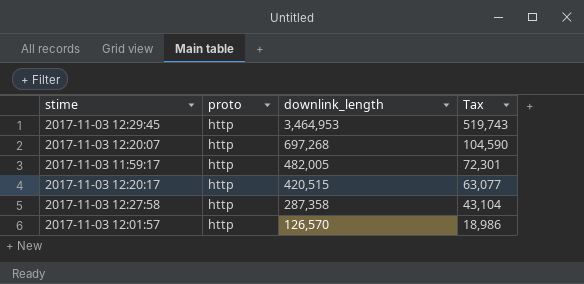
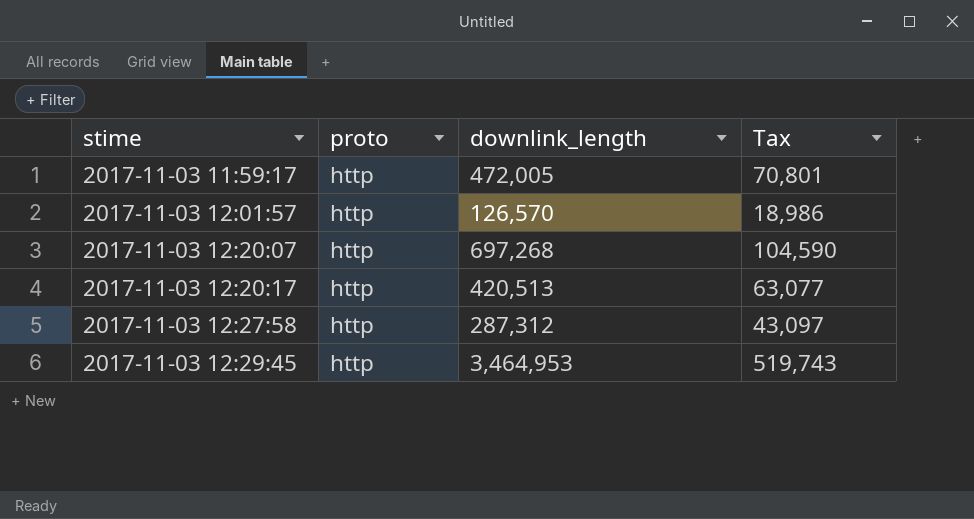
row order: downlink_length descending -> stime ascending
2017-11-03 11:59:17 | downlink_length: 482,005 -> 472,005
2017-11-03 11:59:17 | Tax: 72,301 -> 70,801
2017-11-03 12:20:17 | downlink_length: 420,515 -> 420,513
2017-11-03 12:27:58 | downlink_length: 287,358 -> 287,312
2017-11-03 12:27:58 | Tax: 43,104 -> 43,097

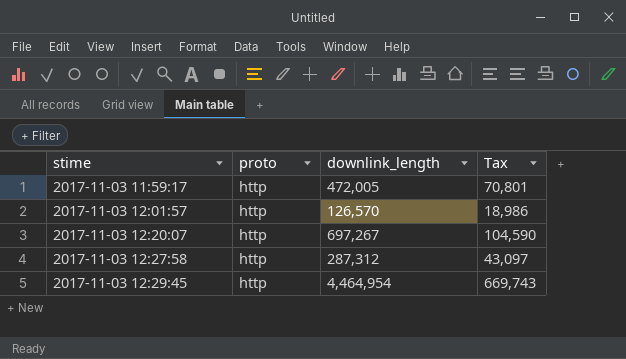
row 2017-11-03 12:20:17: http | 420,513 | 63,077 -> none
2017-11-03 12:20:07 | downlink_length: 697,268 -> 697,267
2017-11-03 12:29:45 | downlink_length: 3,464,953 -> 4,464,954
2017-11-03 12:29:45 | Tax: 519,743 -> 669,743

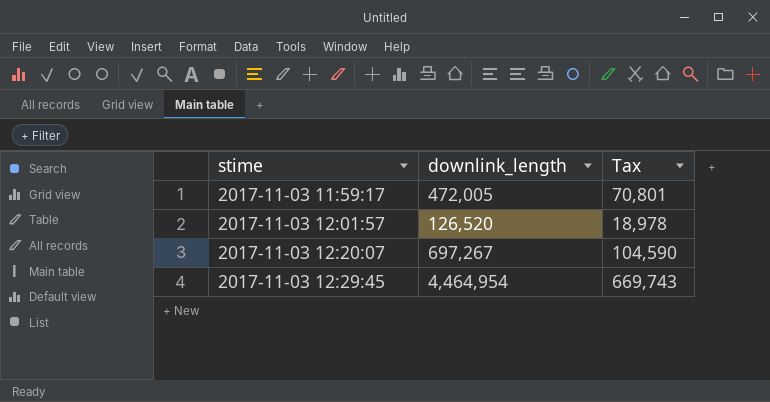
column proto | position: 2 -> none
row 2017-11-03 12:27:58: http | 287,312 | 43,097 -> none
2017-11-03 12:01:57 | downlink_length: 126,570 -> 126,520
2017-11-03 12:01:57 | Tax: 18,986 -> 18,978

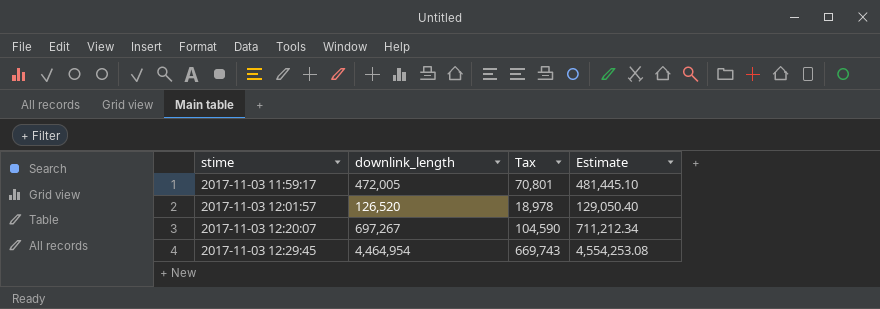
column Estimate | formula: none -> [downlink_length] * 1.02

